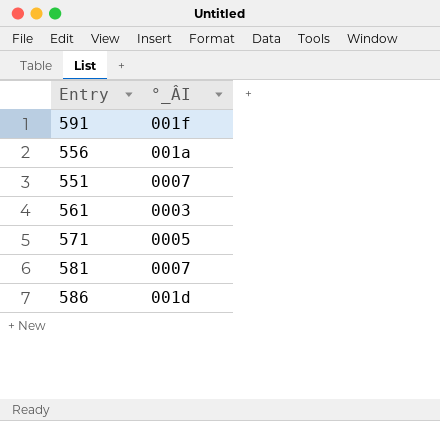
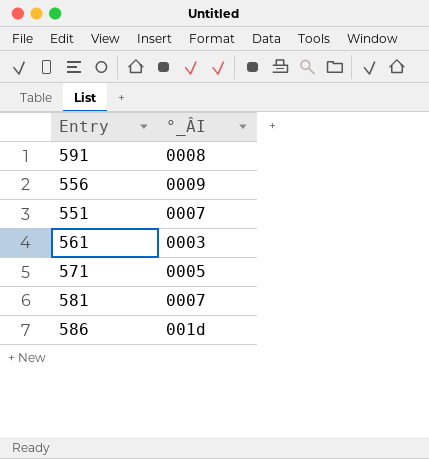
591 | °_ÂI: 001f -> 0008
556 | °_ÂI: 001a -> 0009

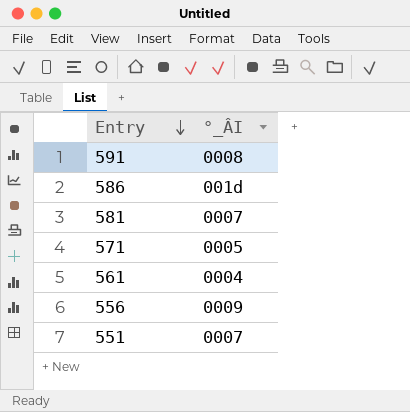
row order: none -> Entry descending
561 | °_ÂI: 0003 -> 0004

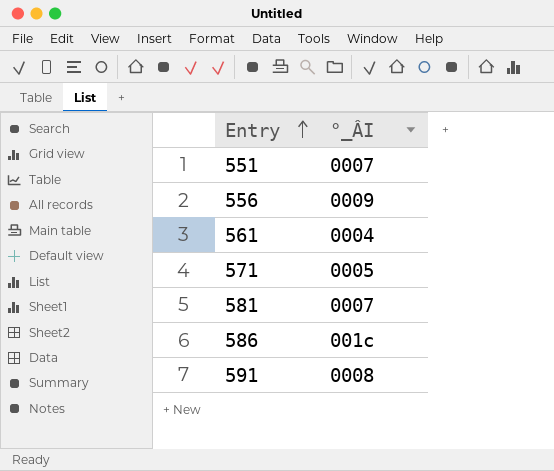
row order: Entry descending -> Entry ascending
586 | °_ÂI: 001d -> 001c

